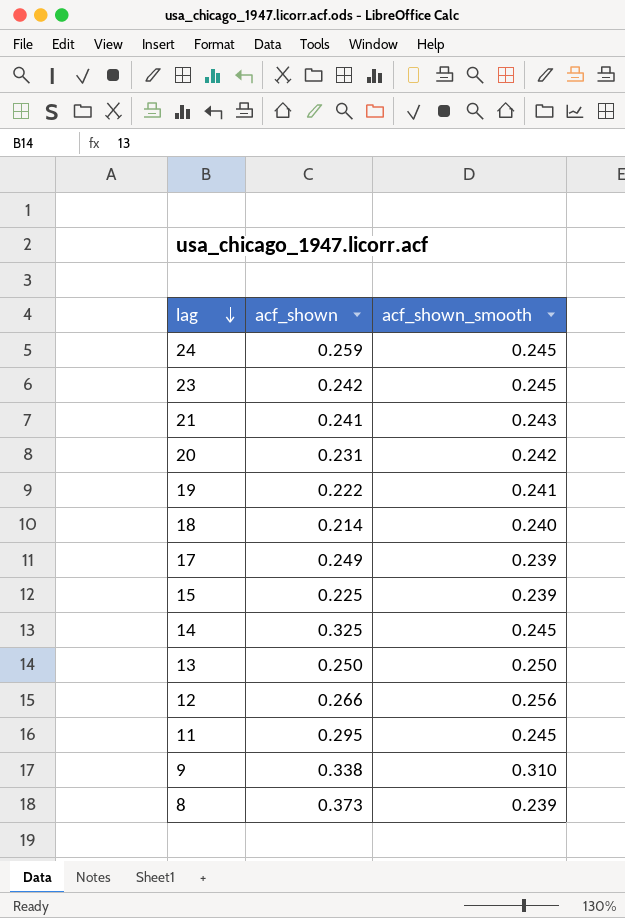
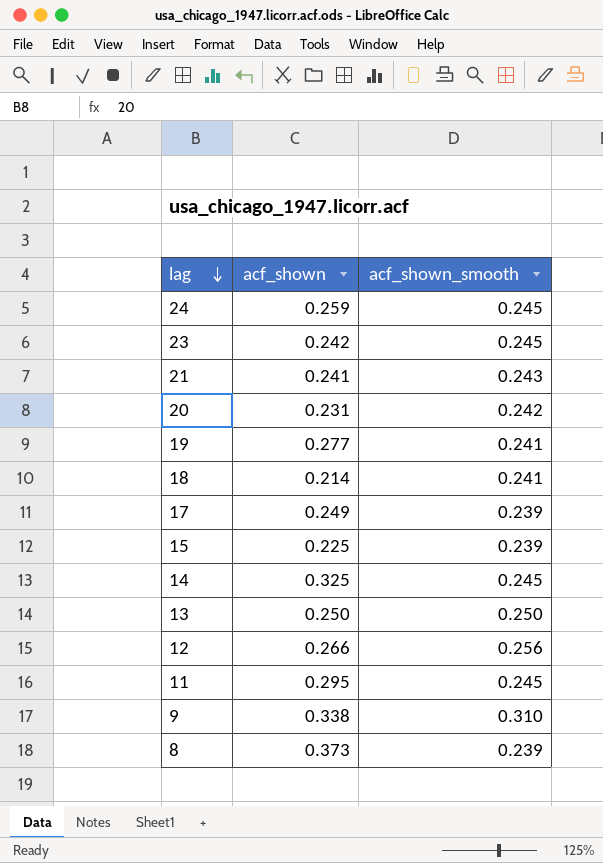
19 | acf_shown: 0.222 -> 0.277
18 | acf_shown_smooth: 0.240 -> 0.241

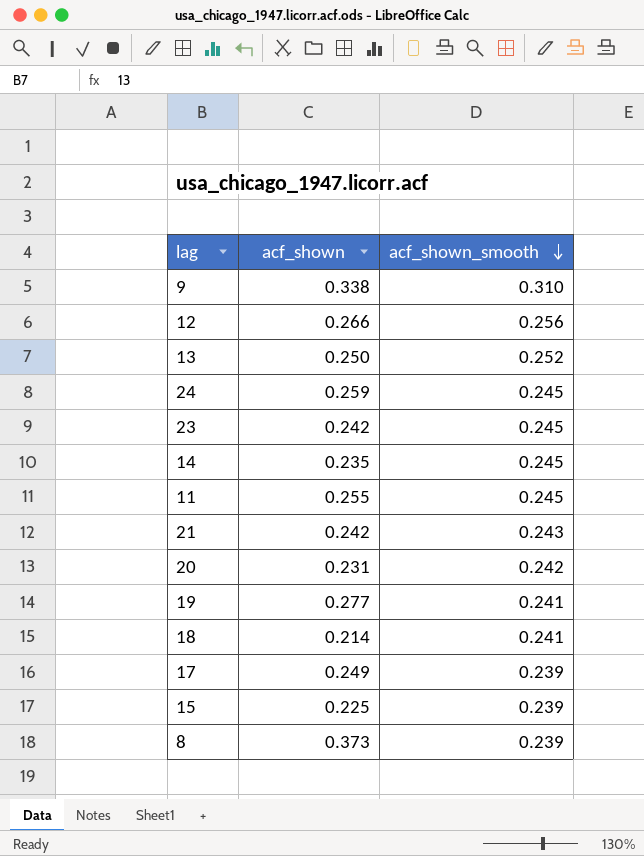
row order: lag descending -> acf_shown_smooth descending
13 | acf_shown_smooth: 0.250 -> 0.252
14 | acf_shown: 0.325 -> 0.235
11 | acf_shown: 0.295 -> 0.255
21 | acf_shown: 0.241 -> 0.242

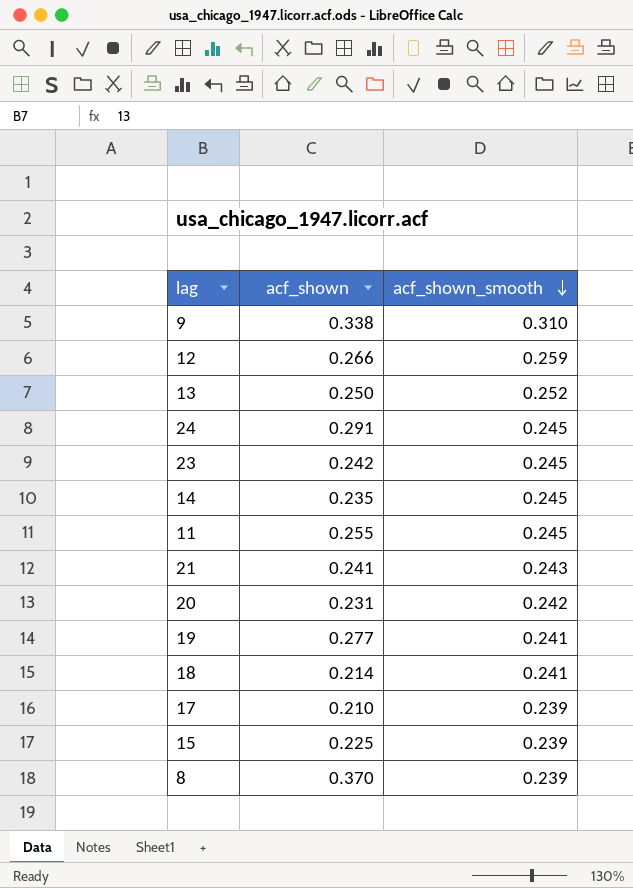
12 | acf_shown_smooth: 0.256 -> 0.259
24 | acf_shown: 0.259 -> 0.291
21 | acf_shown: 0.242 -> 0.241
17 | acf_shown: 0.249 -> 0.210
8 | acf_shown: 0.373 -> 0.370

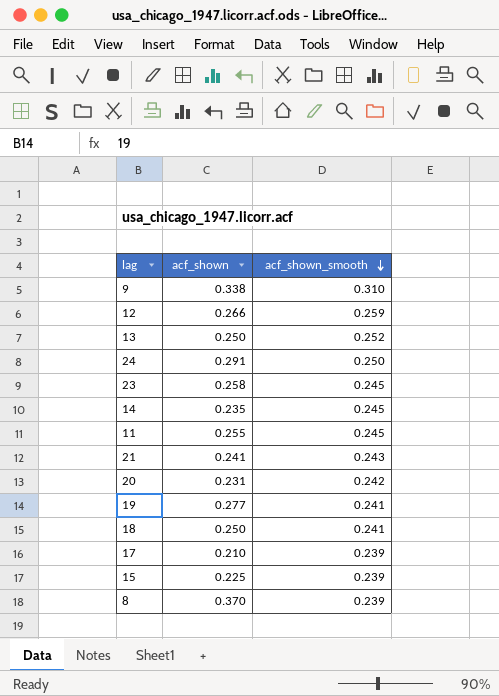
24 | acf_shown_smooth: 0.245 -> 0.250
23 | acf_shown: 0.242 -> 0.258
18 | acf_shown: 0.214 -> 0.250

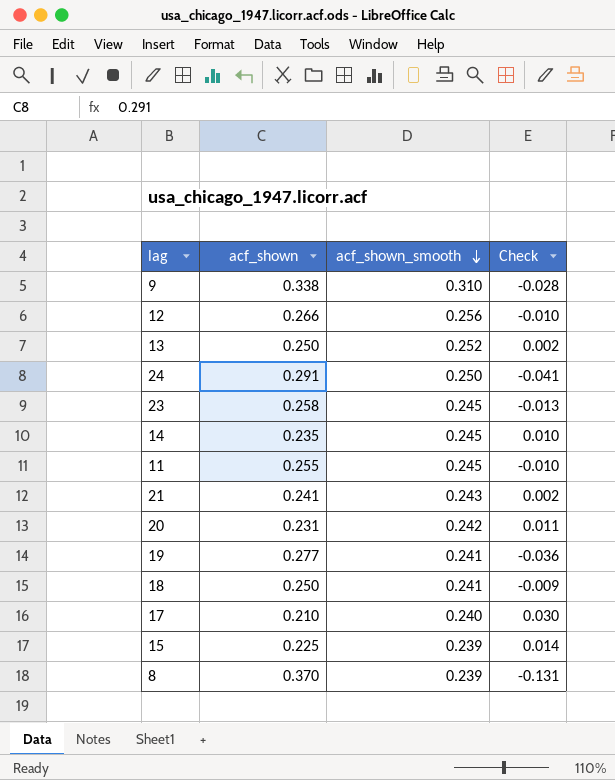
column Check | formula: none -> [acf_shown_smooth] - [acf_shown]
12 | acf_shown_smooth: 0.259 -> 0.256
17 | acf_shown_smooth: 0.239 -> 0.240

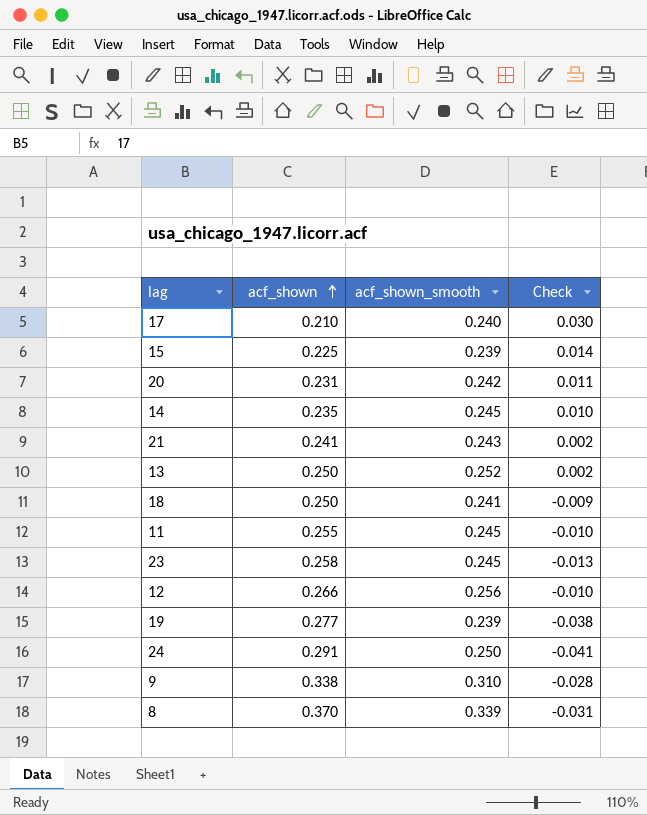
row order: acf_shown_smooth descending -> acf_shown ascending
19 | acf_shown_smooth: 0.241 -> 0.239
19 | Check: -0.036 -> -0.038
8 | acf_shown_smooth: 0.239 -> 0.339
8 | Check: -0.131 -> -0.031

